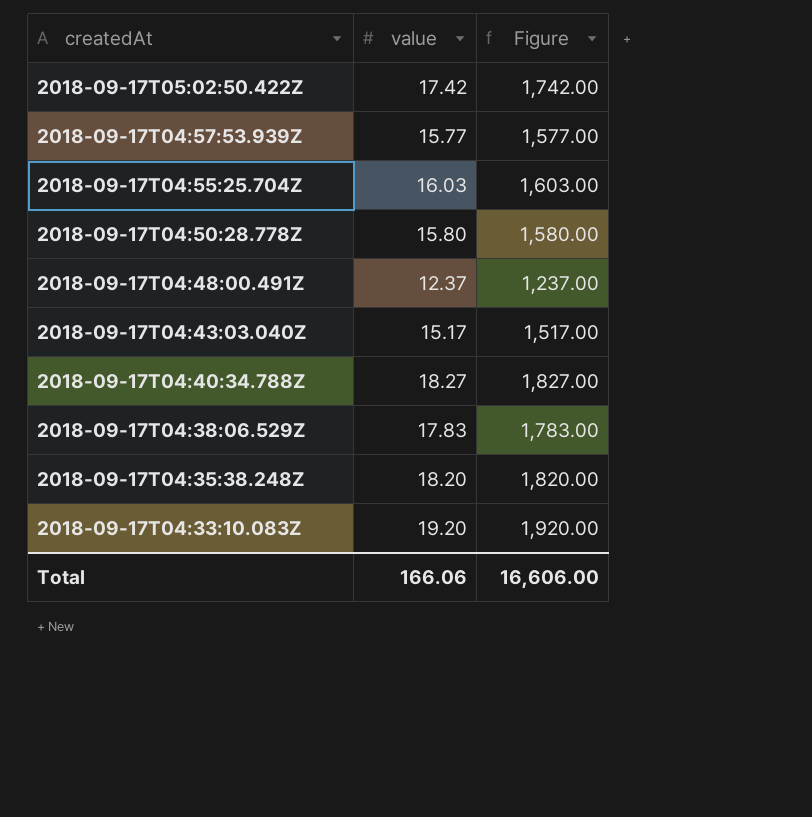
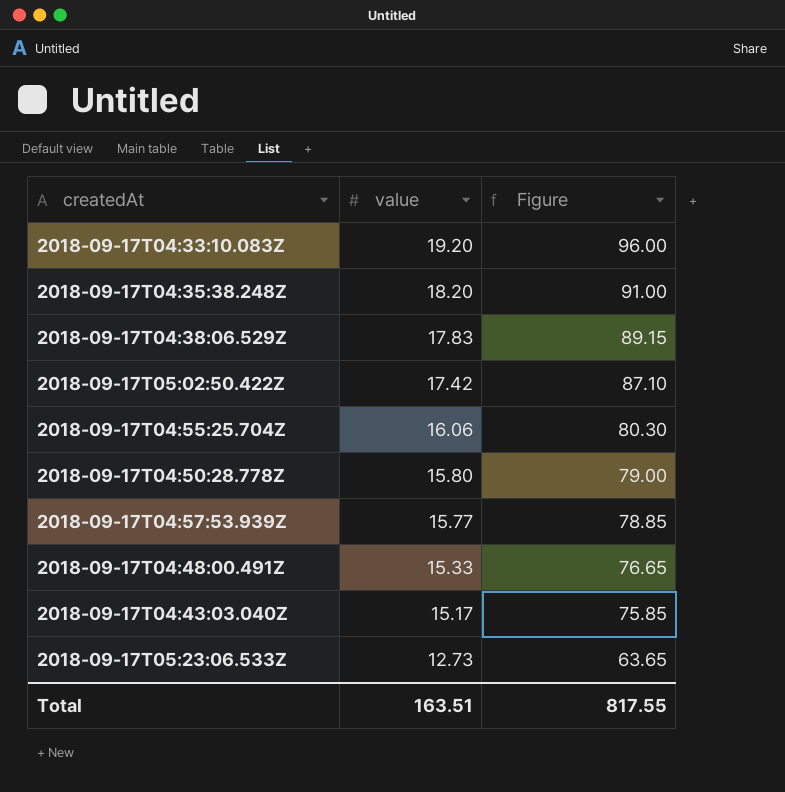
row order: createdAt descending -> value descending
column Figure | formula: [value] * 100 -> [value] * 5
row 2018-09-17T04:40:34.788Z: 18.27 | 1,827.00 -> none
2018-09-17T04:55:25.704Z | value: 16.03 -> 16.06
2018-09-17T04:48:00.491Z | value: 12.37 -> 15.33
row 2018-09-17T05:23:06.533Z: none -> 12.73 | 63.65
Total | value: 166.06 -> 163.51
Total | Figure: 16,606.00 -> 817.55

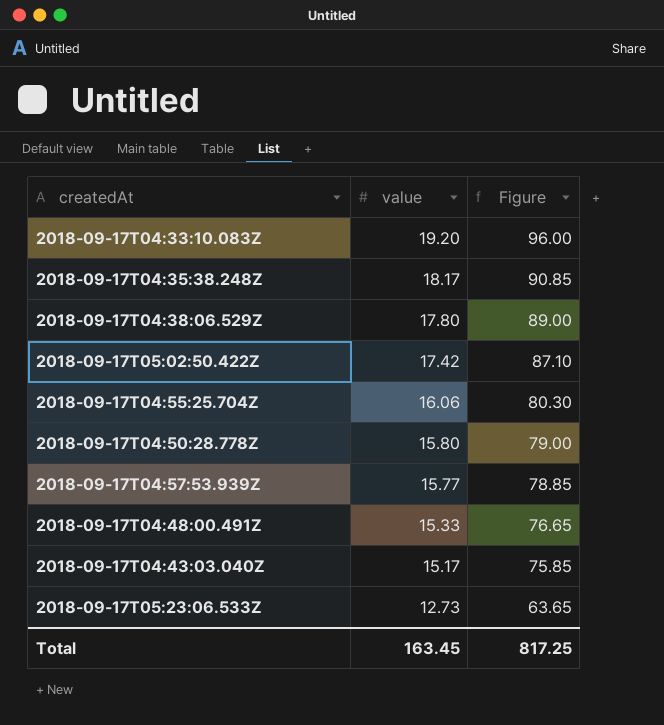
2018-09-17T04:35:38.248Z | value: 18.20 -> 18.17
2018-09-17T04:35:38.248Z | Figure: 91.00 -> 90.85
2018-09-17T04:38:06.529Z | value: 17.83 -> 17.80
2018-09-17T04:38:06.529Z | Figure: 89.15 -> 89.00
Total | value: 163.51 -> 163.45
Total | Figure: 817.55 -> 817.25

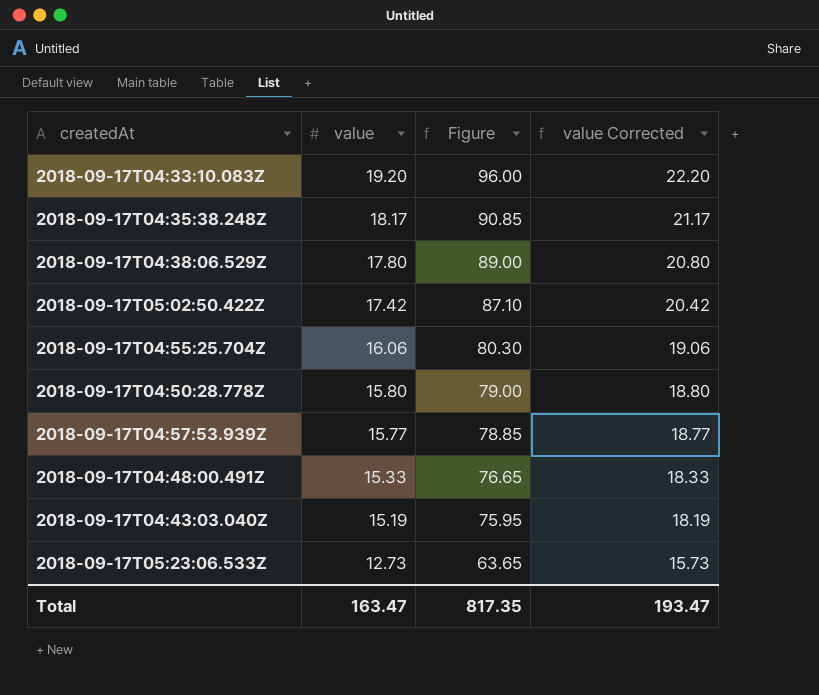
column value Corrected | formula: none -> [value] + 3
2018-09-17T04:43:03.040Z | value: 15.17 -> 15.19
2018-09-17T04:43:03.040Z | Figure: 75.85 -> 75.95
Total | value: 163.45 -> 163.47
Total | Figure: 817.25 -> 817.35

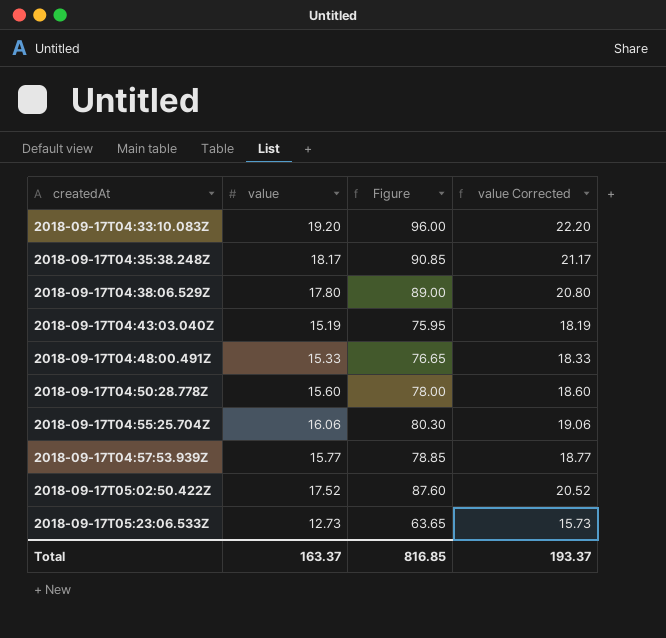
row order: value descending -> createdAt ascending
2018-09-17T04:50:28.778Z | value: 15.80 -> 15.60
2018-09-17T04:50:28.778Z | Figure: 79.00 -> 78.00
2018-09-17T04:50:28.778Z | value Corrected: 18.80 -> 18.60
2018-09-17T05:02:50.422Z | value: 17.42 -> 17.52
2018-09-17T05:02:50.422Z | Figure: 87.10 -> 87.60
2018-09-17T05:02:50.422Z | value Corrected: 20.42 -> 20.52
Total | value: 163.47 -> 163.37
Total | Figure: 817.35 -> 816.85
Total | value Corrected: 193.47 -> 193.37

